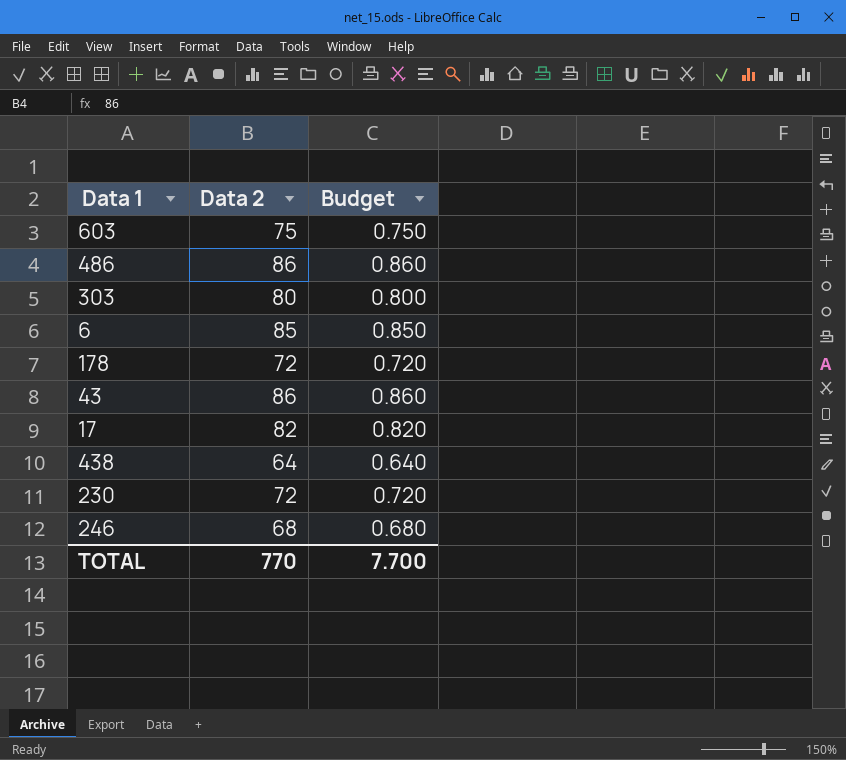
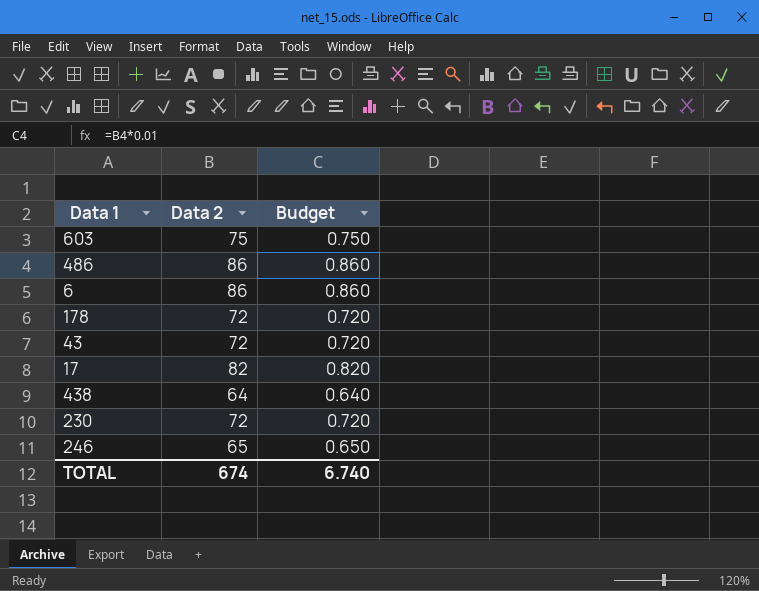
row 303: 80 | 0.800 -> none
6 | Data 2: 85 -> 86
6 | Budget: 0.850 -> 0.860
43 | Data 2: 86 -> 72
43 | Budget: 0.860 -> 0.720
246 | Data 2: 68 -> 65
246 | Budget: 0.680 -> 0.650
TOTAL | Data 2: 770 -> 674
TOTAL | Budget: 7.700 -> 6.740

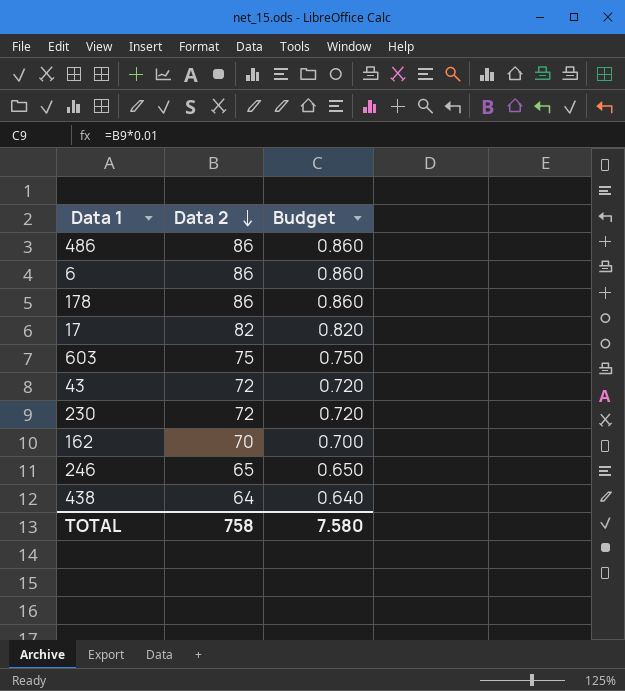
row order: none -> Data 2 descending
178 | Data 2: 72 -> 86
178 | Budget: 0.720 -> 0.860
row 162: none -> 70 | 0.700
TOTAL | Data 2: 674 -> 758
TOTAL | Budget: 6.740 -> 7.580

